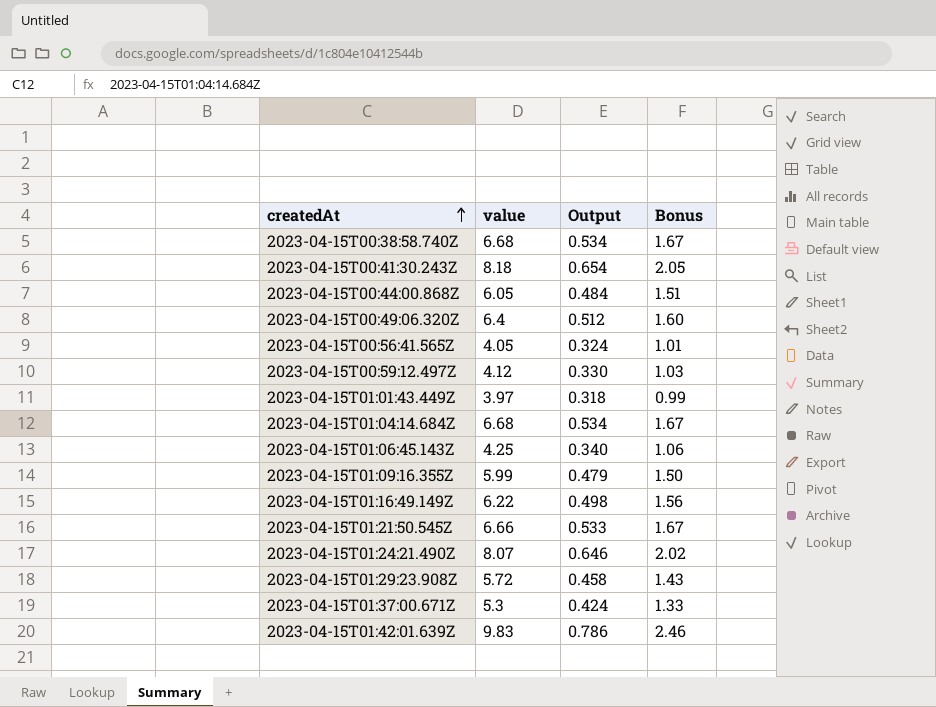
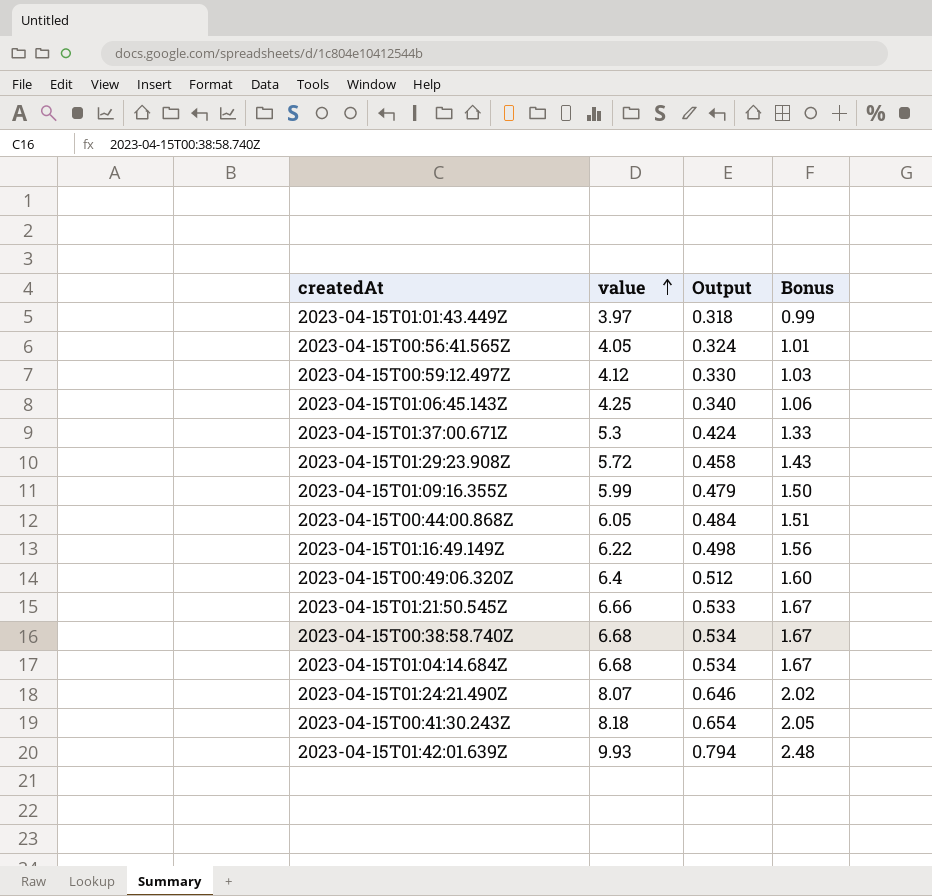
row order: createdAt ascending -> value ascending
2023-04-15T01:42:01.639Z | value: 9.83 -> 9.93
2023-04-15T01:42:01.639Z | Output: 0.786 -> 0.794
2023-04-15T01:42:01.639Z | Bonus: 2.46 -> 2.48

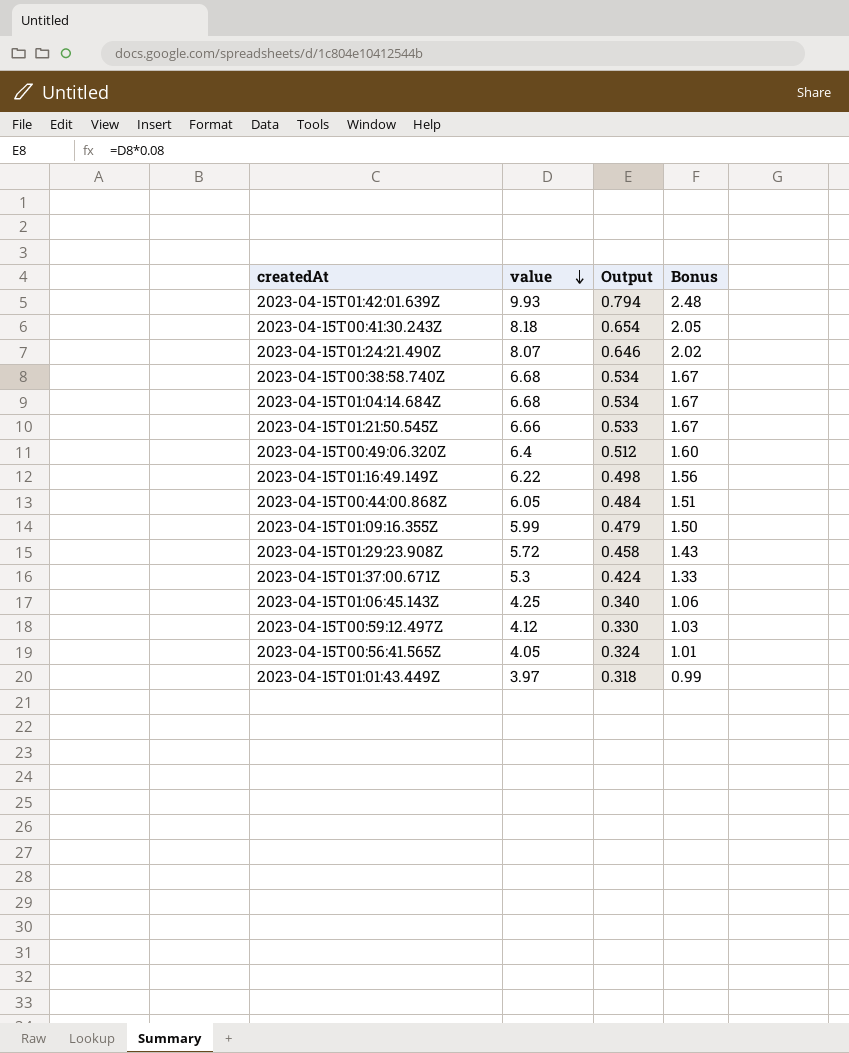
row order: value ascending -> value descending

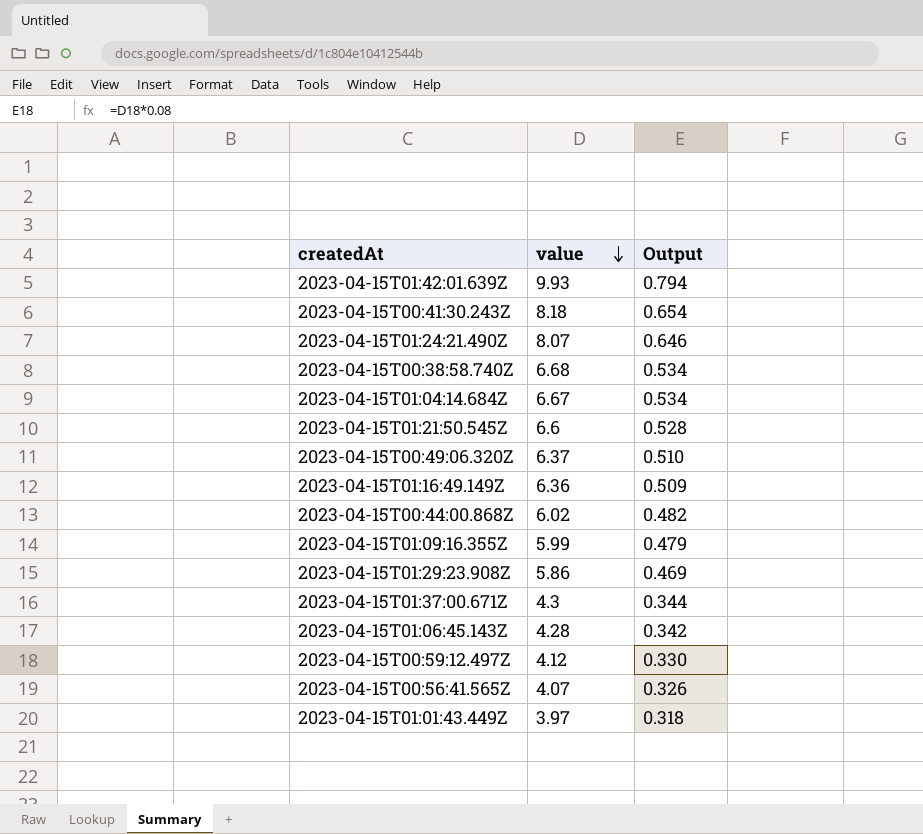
column Bonus | formula: [value] * 0.25 -> none
2023-04-15T01:04:14.684Z | value: 6.68 -> 6.67
2023-04-15T01:21:50.545Z | value: 6.66 -> 6.6
2023-04-15T01:21:50.545Z | Output: 0.533 -> 0.528
2023-04-15T00:49:06.320Z | value: 6.4 -> 6.37
2023-04-15T00:49:06.320Z | Output: 0.512 -> 0.510
2023-04-15T01:16:49.149Z | value: 6.22 -> 6.36
2023-04-15T01:16:49.149Z | Output: 0.498 -> 0.509
2023-04-15T00:44:00.868Z | value: 6.05 -> 6.02
2023-04-15T00:44:00.868Z | Output: 0.484 -> 0.482
2023-04-15T01:29:23.908Z | value: 5.72 -> 5.86
2023-04-15T01:29:23.908Z | Output: 0.458 -> 0.469
2023-04-15T01:37:00.671Z | value: 5.3 -> 4.3
2023-04-15T01:37:00.671Z | Output: 0.424 -> 0.344
2023-04-15T01:06:45.143Z | value: 4.25 -> 4.28
2023-04-15T01:06:45.143Z | Output: 0.340 -> 0.342
2023-04-15T00:56:41.565Z | value: 4.05 -> 4.07
2023-04-15T00:56:41.565Z | Output: 0.324 -> 0.326

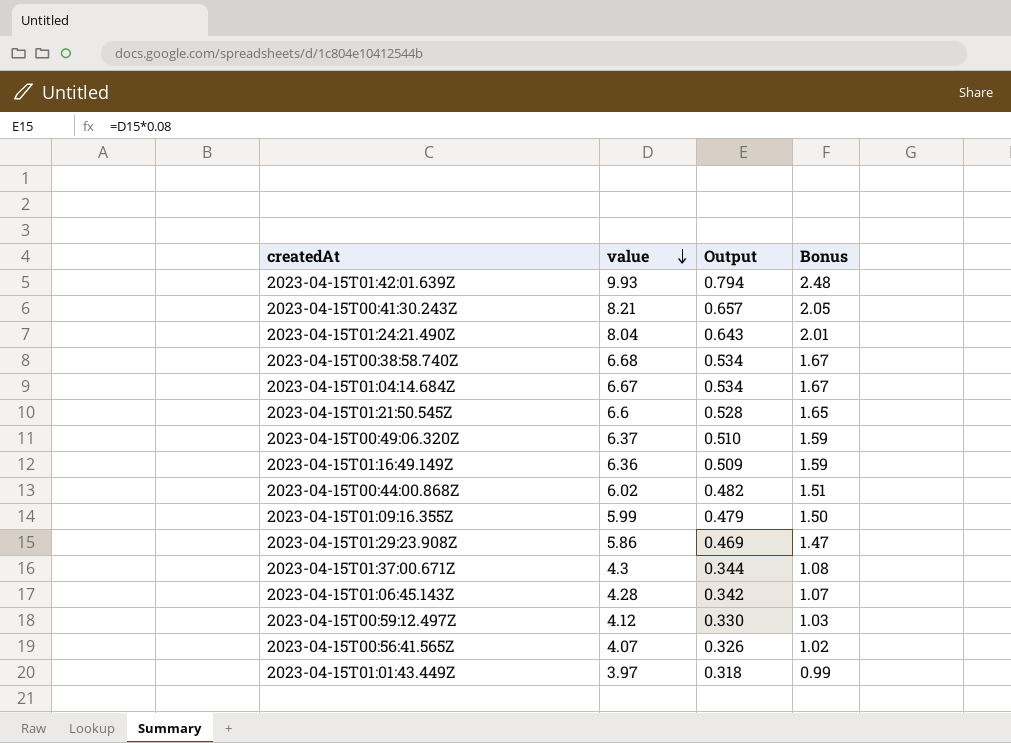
column Bonus | formula: none -> [value] * 0.25
2023-04-15T00:41:30.243Z | value: 8.18 -> 8.21
2023-04-15T00:41:30.243Z | Output: 0.654 -> 0.657
2023-04-15T01:24:21.490Z | value: 8.07 -> 8.04
2023-04-15T01:24:21.490Z | Output: 0.646 -> 0.643

